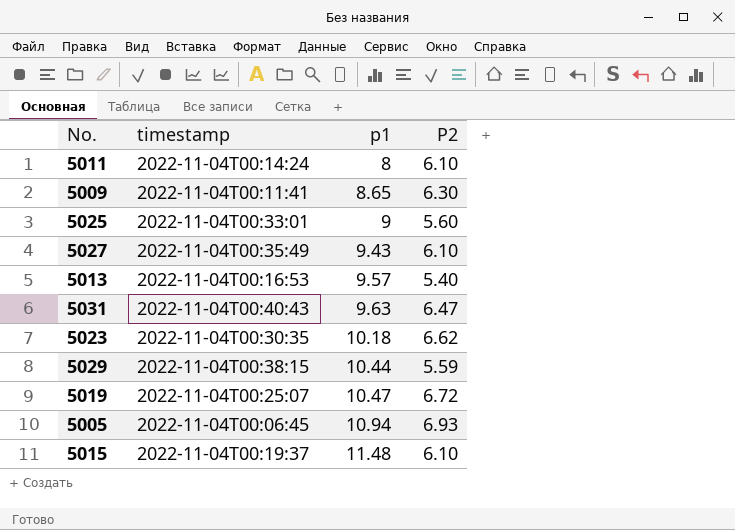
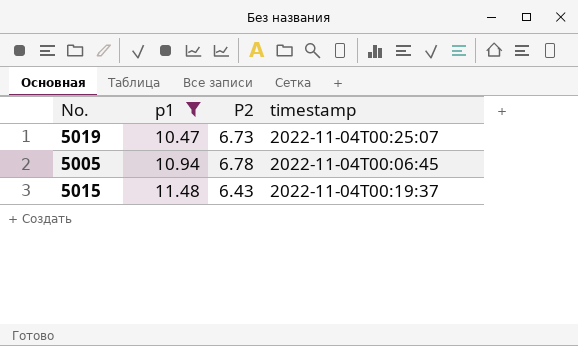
filter: none -> p1 >= 10.47
column timestamp | position: 2 -> 4
5019 | P2: 6.72 -> 6.73
5005 | P2: 6.93 -> 6.78
5015 | P2: 6.10 -> 6.43

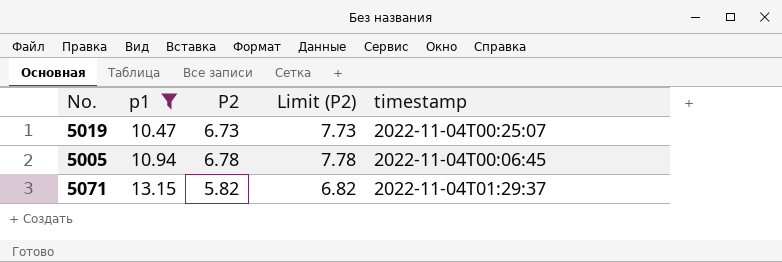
column Limit (P2) | formula: none -> [P2] + 1
row 5015: 11.48 | 6.43 | 2022-11-04T00:19:37 -> none
row 5071: none -> 13.15 | 5.82 | 6.82 | 2022-11-04T01:29:37

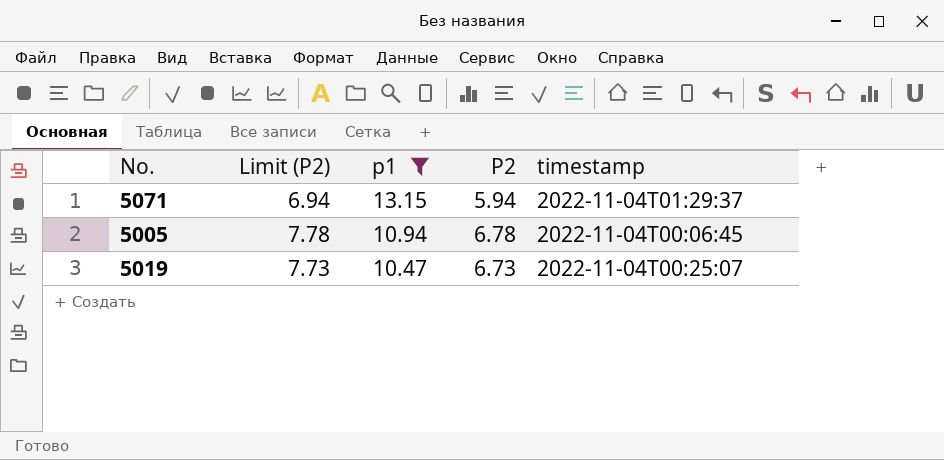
row order: p1 ascending -> p1 descending
column Limit (P2) | position: 4 -> 2
5071 | Limit (P2): 6.82 -> 6.94
5071 | P2: 5.82 -> 5.94

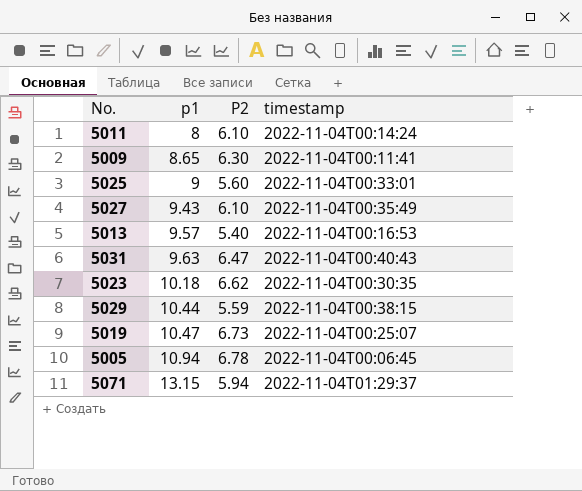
filter: p1 >= 10.47 -> none
row order: p1 descending -> p1 ascending
column Limit (P2) | formula: [P2] + 1 -> none

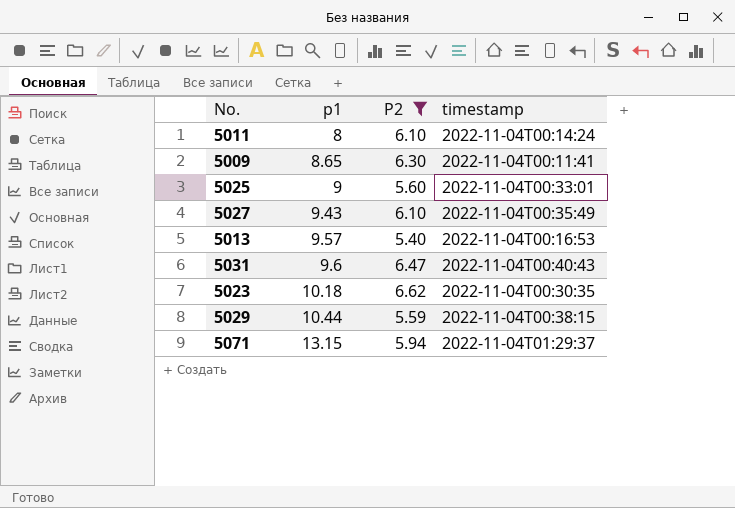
filter: none -> P2 <= 6.62
5031 | p1: 9.63 -> 9.6

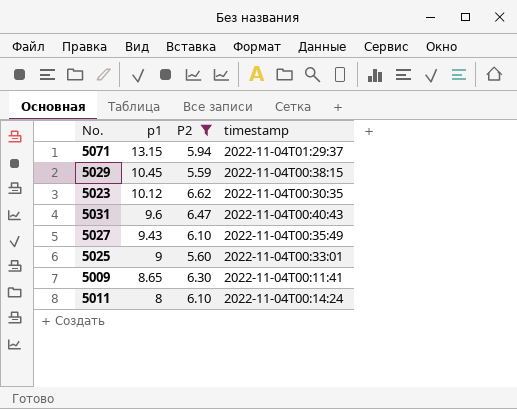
row order: p1 ascending -> p1 descending
row 5013: 9.57 | 5.40 | 2022-11-04T00:16:53 -> none
5029 | p1: 10.44 -> 10.45
5023 | p1: 10.18 -> 10.12

